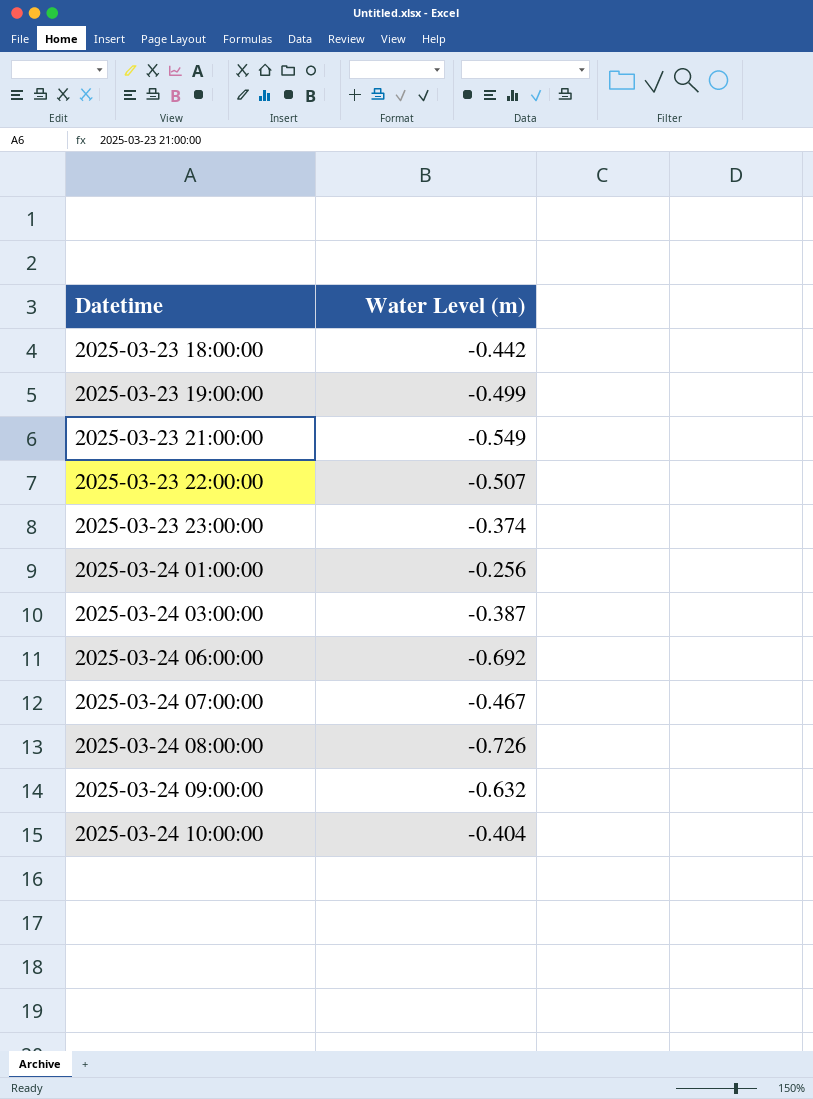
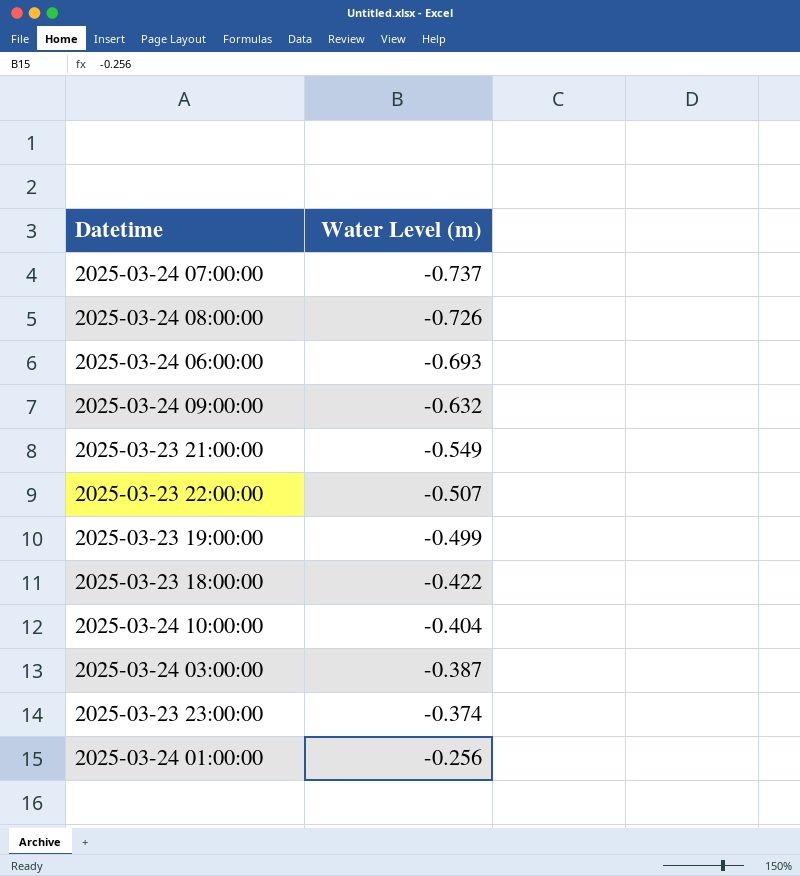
row order: Datetime ascending -> Water Level (m) ascending
2025-03-24 07:00:00 | Water Level (m): -0.467 -> -0.737
2025-03-24 06:00:00 | Water Level (m): -0.692 -> -0.693
2025-03-23 18:00:00 | Water Level (m): -0.442 -> -0.422

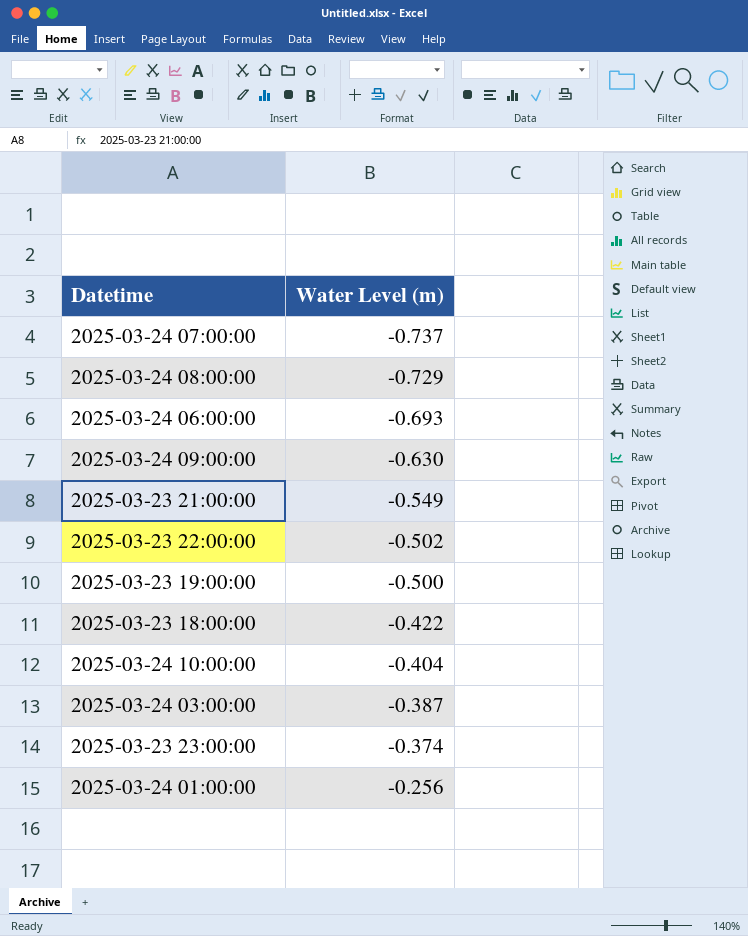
2025-03-24 08:00:00 | Water Level (m): -0.726 -> -0.729
2025-03-24 09:00:00 | Water Level (m): -0.632 -> -0.630
2025-03-23 22:00:00 | Water Level (m): -0.507 -> -0.502
2025-03-23 19:00:00 | Water Level (m): -0.499 -> -0.500

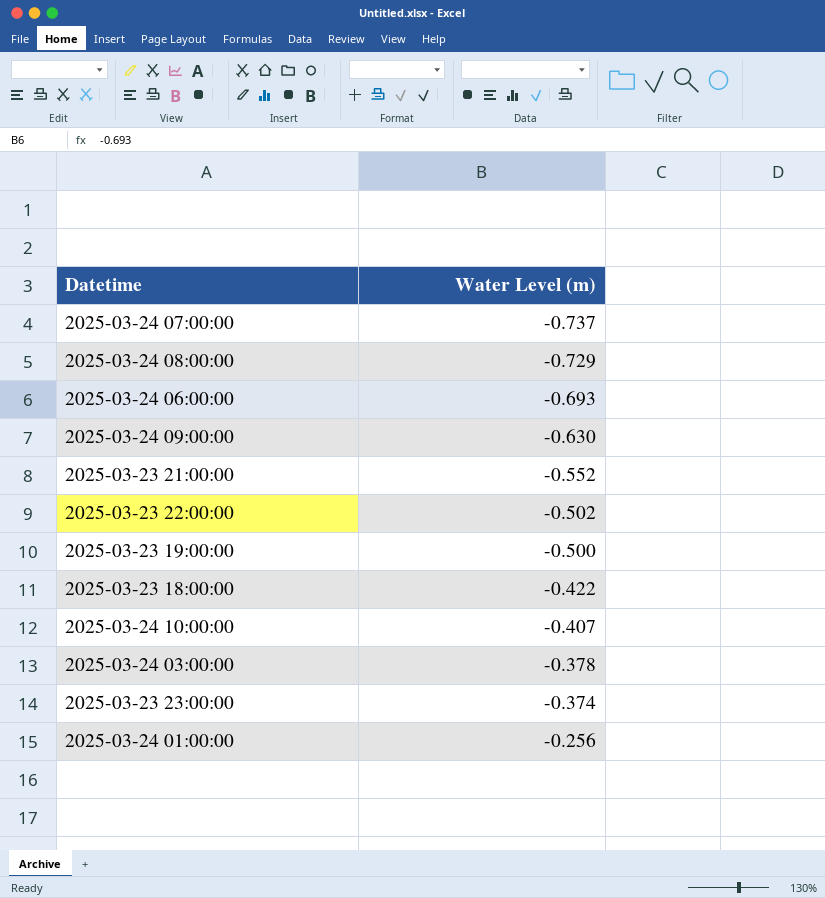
2025-03-23 21:00:00 | Water Level (m): -0.549 -> -0.552
2025-03-24 10:00:00 | Water Level (m): -0.404 -> -0.407
2025-03-24 03:00:00 | Water Level (m): -0.387 -> -0.378

